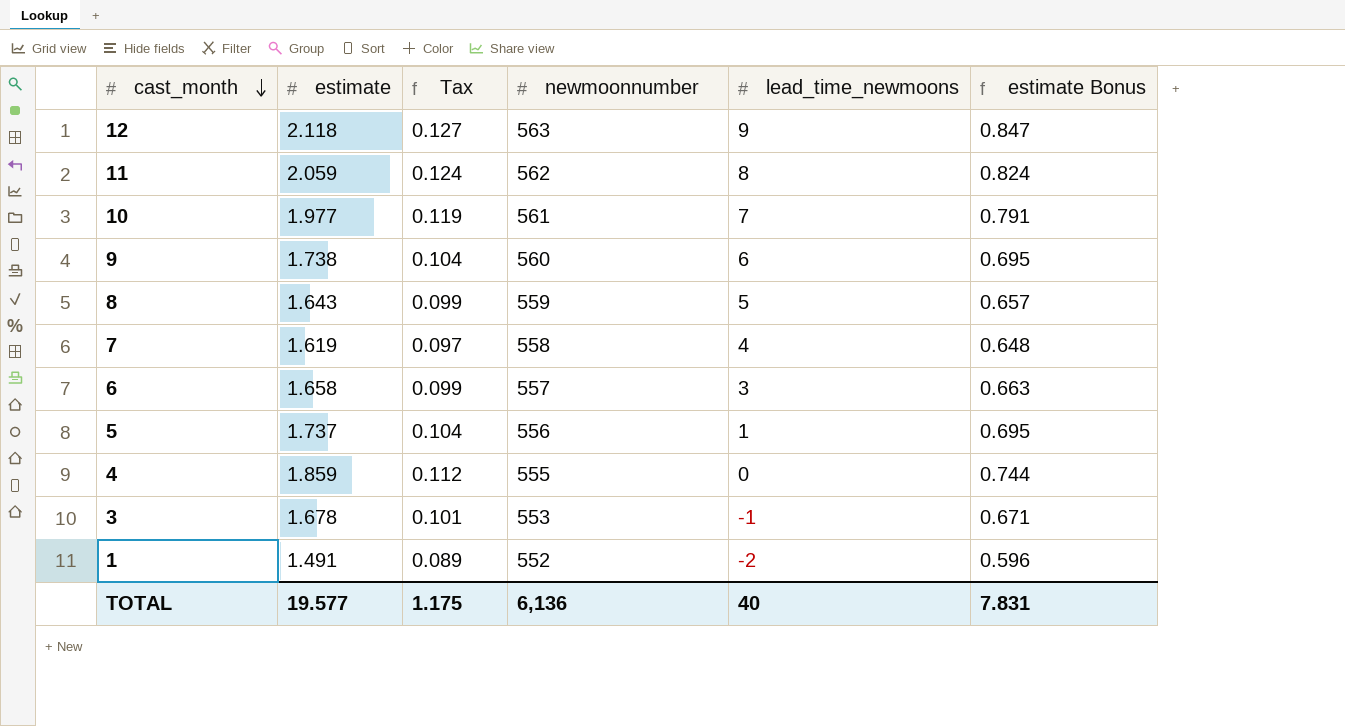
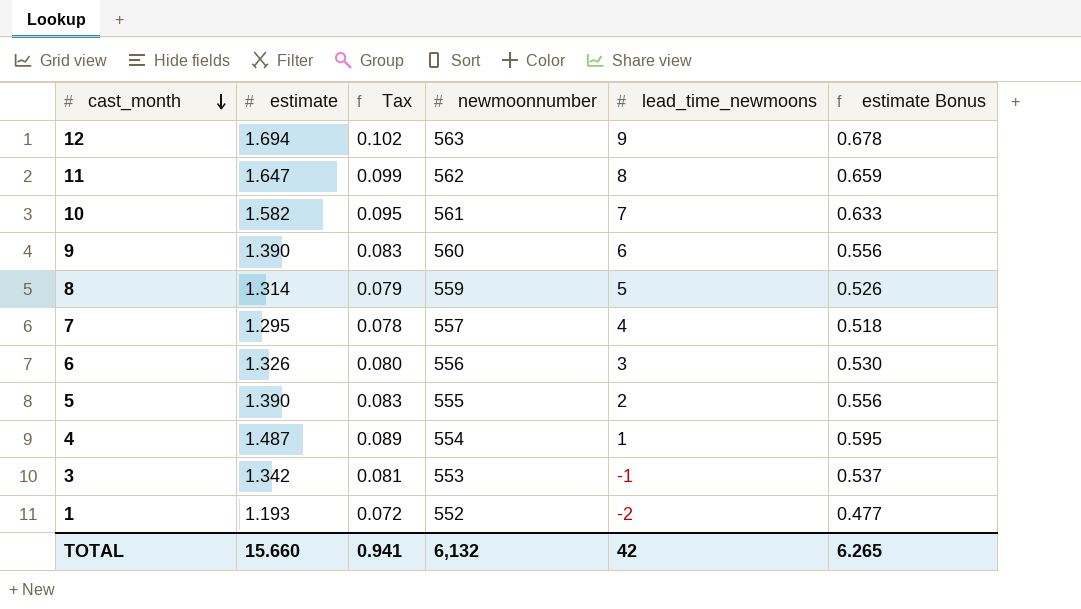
12 | estimate: 2.118 -> 1.694
12 | Tax: 0.127 -> 0.102
12 | estimate Bonus: 0.847 -> 0.678
11 | estimate: 2.059 -> 1.647
11 | Tax: 0.124 -> 0.099
11 | estimate Bonus: 0.824 -> 0.659
10 | estimate: 1.977 -> 1.582
10 | Tax: 0.119 -> 0.095
10 | estimate Bonus: 0.791 -> 0.633
9 | estimate: 1.738 -> 1.390
9 | Tax: 0.104 -> 0.083
9 | estimate Bonus: 0.695 -> 0.556
8 | estimate: 1.643 -> 1.314
8 | Tax: 0.099 -> 0.079
8 | estimate Bonus: 0.657 -> 0.526
7 | estimate: 1.619 -> 1.295
7 | Tax: 0.097 -> 0.078
7 | newmoonnumber: 558 -> 557
7 | estimate Bonus: 0.648 -> 0.518
6 | estimate: 1.658 -> 1.326
6 | Tax: 0.099 -> 0.080
6 | newmoonnumber: 557 -> 556
6 | estimate Bonus: 0.663 -> 0.530
5 | estimate: 1.737 -> 1.390
5 | Tax: 0.104 -> 0.083
5 | newmoonnumber: 556 -> 555
5 | lead_time_newmoons: 1 -> 2
5 | estimate Bonus: 0.695 -> 0.556
4 | estimate: 1.859 -> 1.487
4 | Tax: 0.112 -> 0.089
4 | newmoonnumber: 555 -> 554
4 | lead_time_newmoons: 0 -> 1
4 | estimate Bonus: 0.744 -> 0.595
3 | estimate: 1.678 -> 1.342
3 | Tax: 0.101 -> 0.081
3 | estimate Bonus: 0.671 -> 0.537
1 | estimate: 1.491 -> 1.193
1 | Tax: 0.089 -> 0.072
1 | estimate Bonus: 0.596 -> 0.477
TOTAL | estimate: 19.577 -> 15.660
TOTAL | Tax: 1.175 -> 0.941
TOTAL | newmoonnumber: 6,136 -> 6,132
TOTAL | lead_time_newmoons: 40 -> 42
TOTAL | estimate Bonus: 7.831 -> 6.265

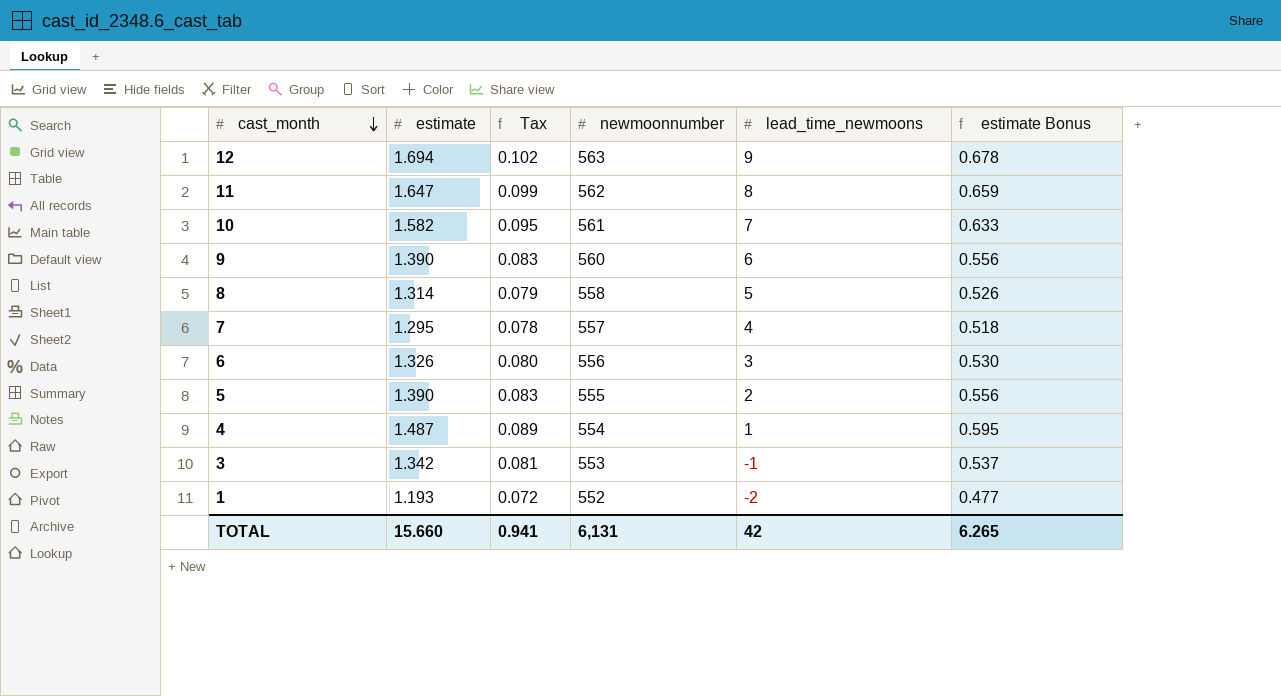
8 | newmoonnumber: 559 -> 558
TOTAL | newmoonnumber: 6,132 -> 6,131

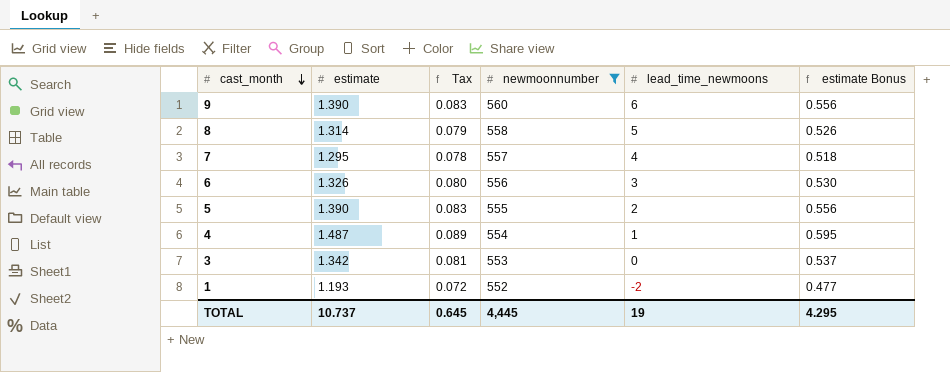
filter: none -> newmoonnumber <= 560
3 | lead_time_newmoons: -1 -> 0
TOTAL | estimate: 15.660 -> 10.737
TOTAL | Tax: 0.941 -> 0.645
TOTAL | newmoonnumber: 6,131 -> 4,445
TOTAL | lead_time_newmoons: 42 -> 19
TOTAL | estimate Bonus: 6.265 -> 4.295

